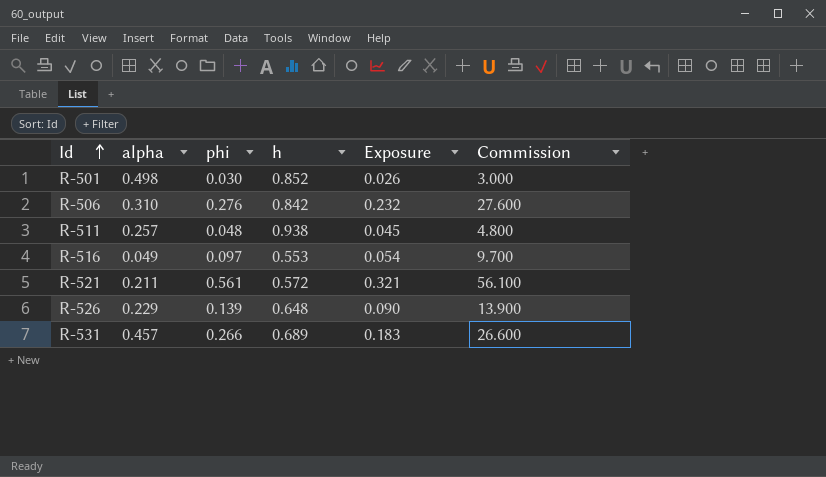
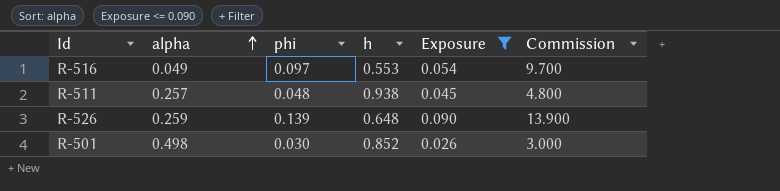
filter: none -> Exposure <= 0.090
row order: Id ascending -> alpha ascending
R-526 | alpha: 0.229 -> 0.259

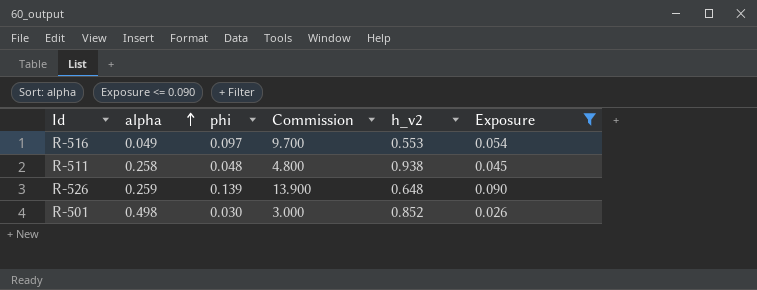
column Commission | position: 6 -> 4
column name: h -> h_v2
R-511 | alpha: 0.257 -> 0.258

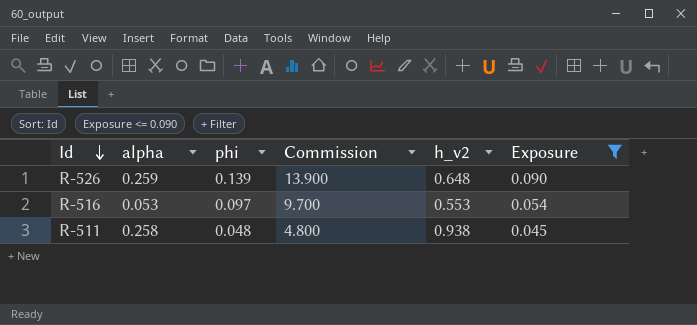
row order: alpha ascending -> Id descending
row R-501: 0.498 | 0.030 | 3.000 | 0.852 | 0.026 -> none
R-516 | alpha: 0.049 -> 0.053

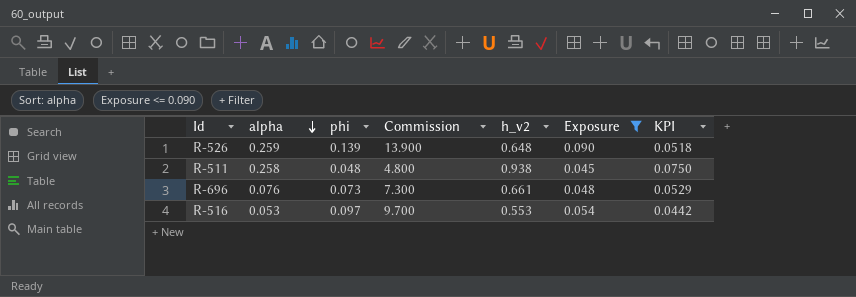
row order: Id descending -> alpha descending
column KPI | formula: none -> [h_v2] * 0.08
row R-696: none -> 0.076 | 0.073 | 7.300 | 0.661 | 0.048 | 0.0529

